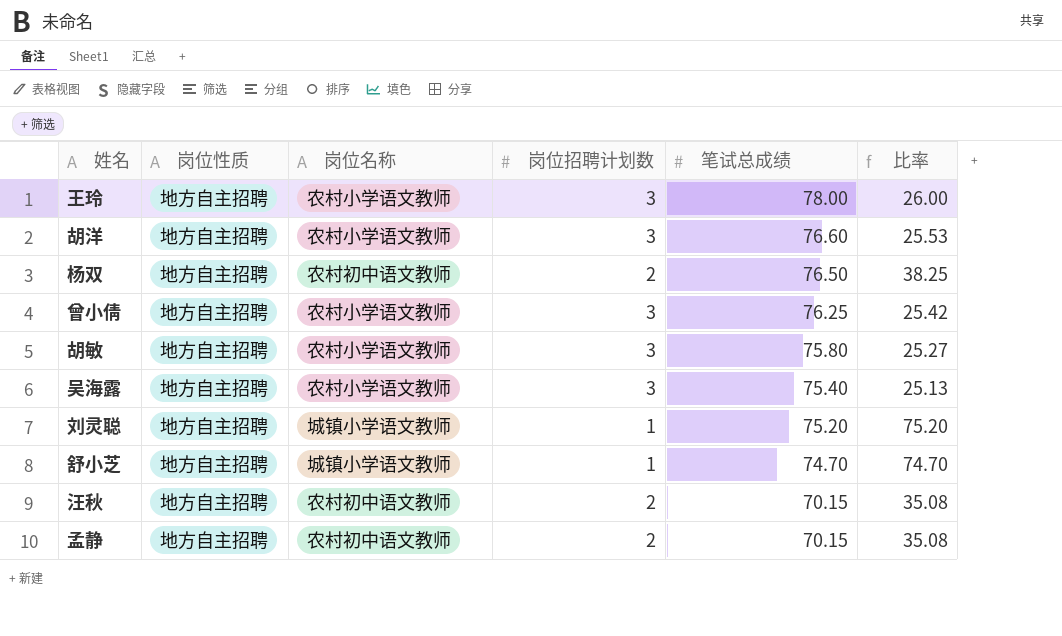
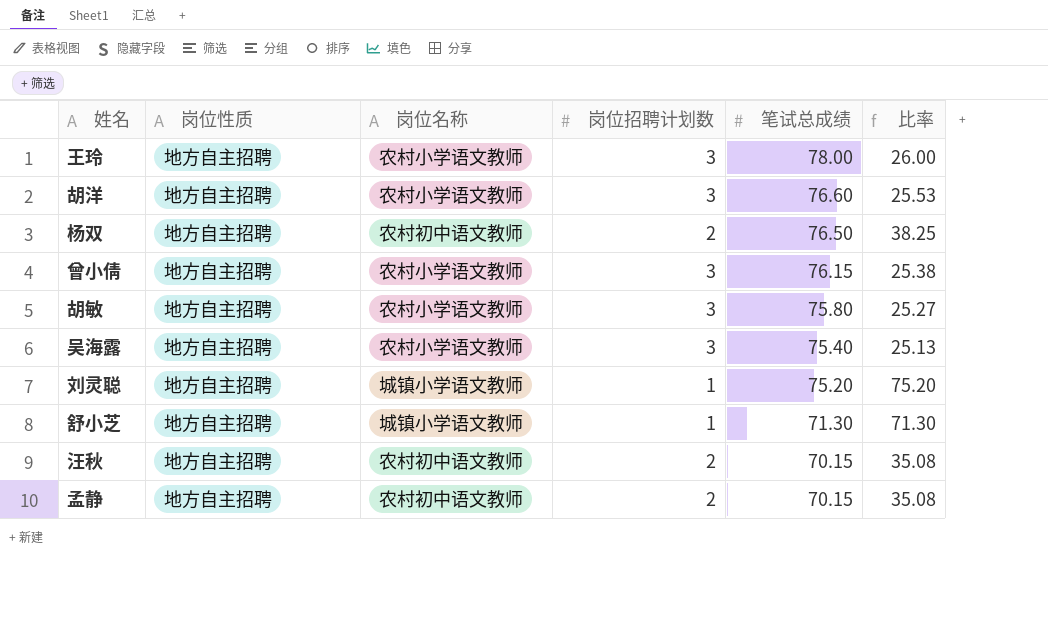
曾小倩 | 笔试总成绩: 76.25 -> 76.15
曾小倩 | 比率: 25.42 -> 25.38
舒小芝 | 笔试总成绩: 74.70 -> 71.30
舒小芝 | 比率: 74.70 -> 71.30

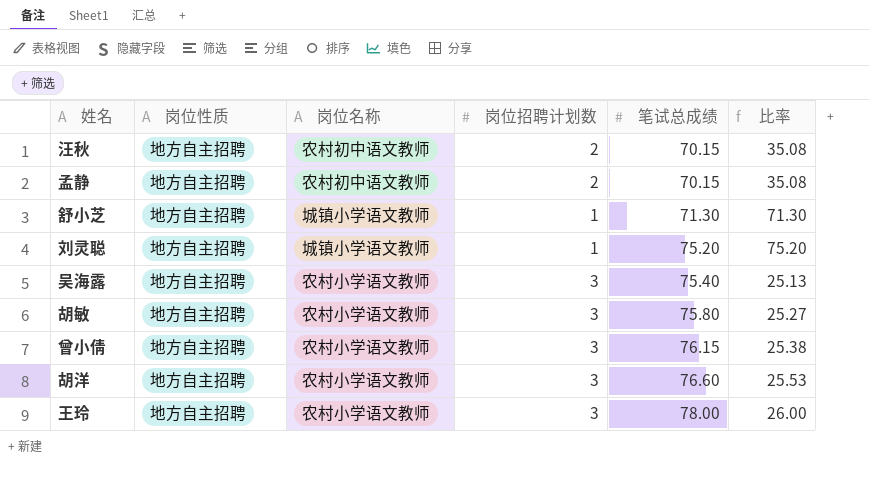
row order: 笔试总成绩 descending -> 笔试总成绩 ascending
row 杨双: 地方自主招聘 | 农村初中语文教师 | 2 | 76.50 | 38.25 -> none

